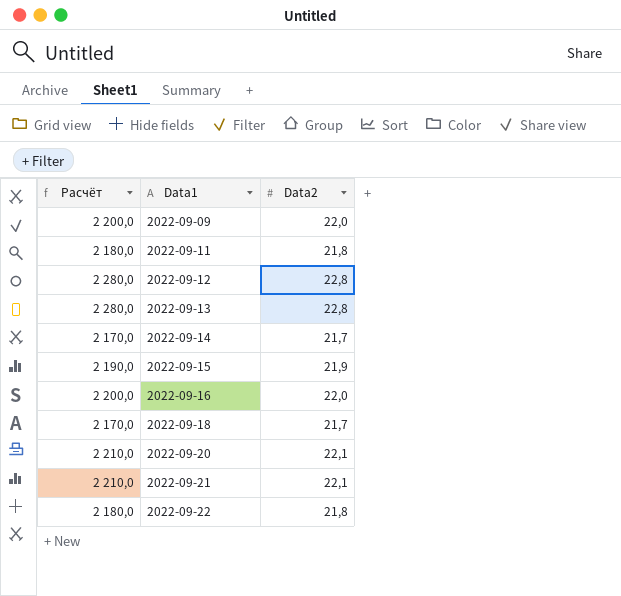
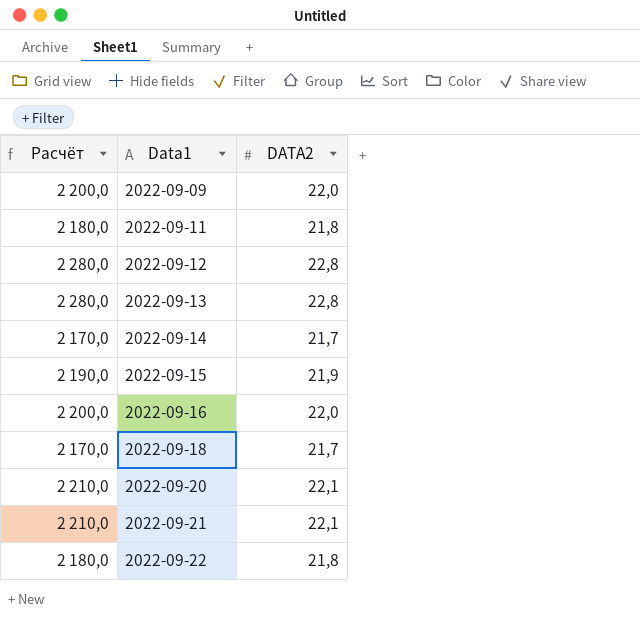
column name: Data2 -> DATA2

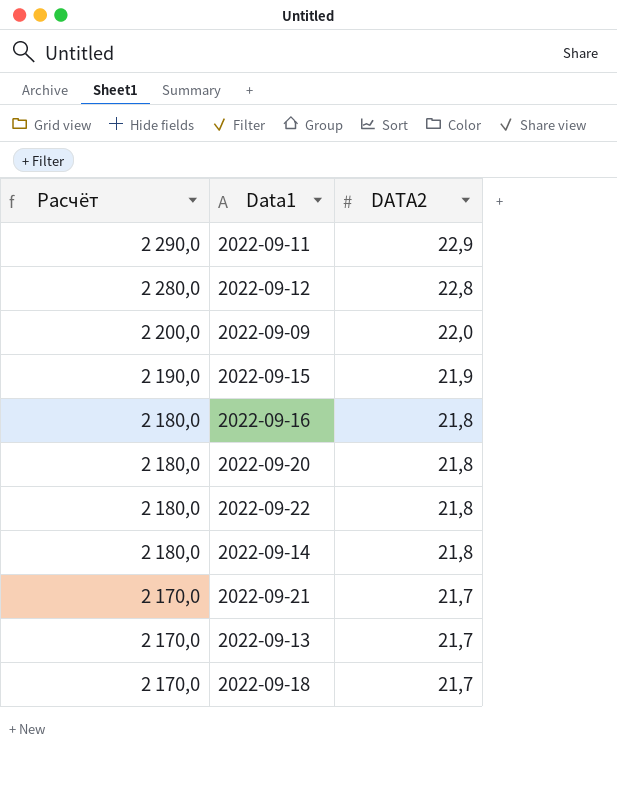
row order: Data1 ascending -> Расчёт descending
2022-09-11 | Расчёт: 2 180,0 -> 2 290,0
2022-09-11 | DATA2: 21,8 -> 22,9
2022-09-16 | Расчёт: 2 200,0 -> 2 180,0
2022-09-16 | DATA2: 22,0 -> 21,8
2022-09-20 | Расчёт: 2 210,0 -> 2 180,0
2022-09-20 | DATA2: 22,1 -> 21,8
2022-09-14 | Расчёт: 2 170,0 -> 2 180,0
2022-09-14 | DATA2: 21,7 -> 21,8
2022-09-21 | Расчёт: 2 210,0 -> 2 170,0
2022-09-21 | DATA2: 22,1 -> 21,7
2022-09-13 | Расчёт: 2 280,0 -> 2 170,0
2022-09-13 | DATA2: 22,8 -> 21,7

